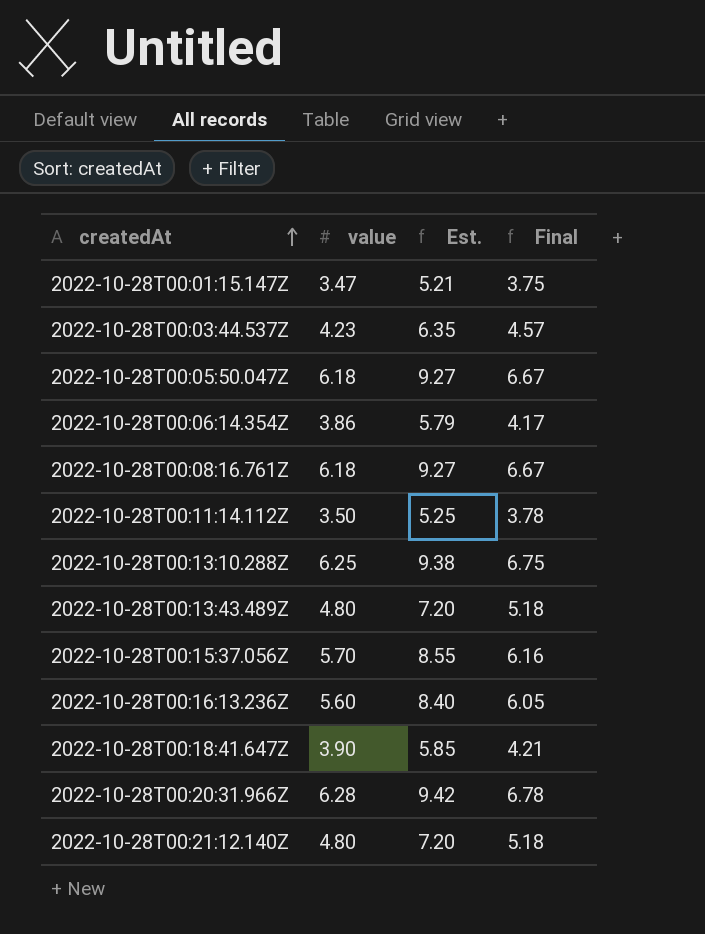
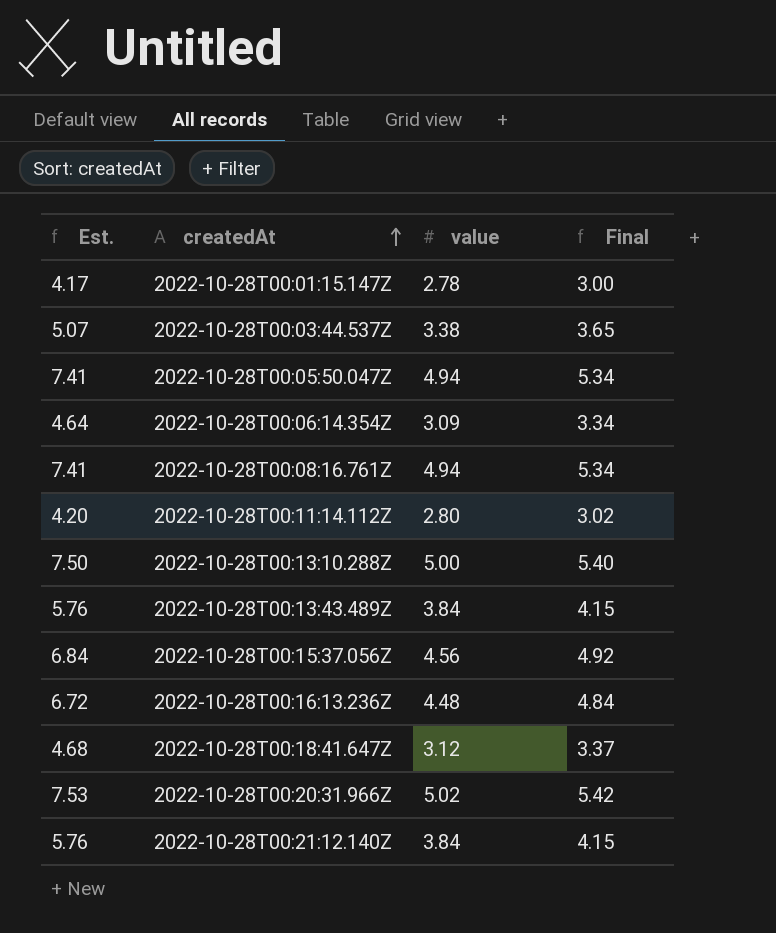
column Est. | position: 3 -> 1
2022-10-28T00:01:15.147Z | Est.: 5.21 -> 4.17
2022-10-28T00:01:15.147Z | value: 3.47 -> 2.78
2022-10-28T00:01:15.147Z | Final: 3.75 -> 3.00
2022-10-28T00:03:44.537Z | Est.: 6.35 -> 5.07
2022-10-28T00:03:44.537Z | value: 4.23 -> 3.38
2022-10-28T00:03:44.537Z | Final: 4.57 -> 3.65
2022-10-28T00:05:50.047Z | Est.: 9.27 -> 7.41
2022-10-28T00:05:50.047Z | value: 6.18 -> 4.94
2022-10-28T00:05:50.047Z | Final: 6.67 -> 5.34
2022-10-28T00:06:14.354Z | Est.: 5.79 -> 4.64
2022-10-28T00:06:14.354Z | value: 3.86 -> 3.09
2022-10-28T00:06:14.354Z | Final: 4.17 -> 3.34
2022-10-28T00:08:16.761Z | Est.: 9.27 -> 7.41
2022-10-28T00:08:16.761Z | value: 6.18 -> 4.94
2022-10-28T00:08:16.761Z | Final: 6.67 -> 5.34
2022-10-28T00:11:14.112Z | Est.: 5.25 -> 4.20
2022-10-28T00:11:14.112Z | value: 3.50 -> 2.80
2022-10-28T00:11:14.112Z | Final: 3.78 -> 3.02
2022-10-28T00:13:10.288Z | Est.: 9.38 -> 7.50
2022-10-28T00:13:10.288Z | value: 6.25 -> 5.00
2022-10-28T00:13:10.288Z | Final: 6.75 -> 5.40
2022-10-28T00:13:43.489Z | Est.: 7.20 -> 5.76
2022-10-28T00:13:43.489Z | value: 4.80 -> 3.84
2022-10-28T00:13:43.489Z | Final: 5.18 -> 4.15
2022-10-28T00:15:37.056Z | Est.: 8.55 -> 6.84
2022-10-28T00:15:37.056Z | value: 5.70 -> 4.56
2022-10-28T00:15:37.056Z | Final: 6.16 -> 4.92
2022-10-28T00:16:13.236Z | Est.: 8.40 -> 6.72
2022-10-28T00:16:13.236Z | value: 5.60 -> 4.48
2022-10-28T00:16:13.236Z | Final: 6.05 -> 4.84
2022-10-28T00:18:41.647Z | Est.: 5.85 -> 4.68
2022-10-28T00:18:41.647Z | value: 3.90 -> 3.12
2022-10-28T00:18:41.647Z | Final: 4.21 -> 3.37
2022-10-28T00:20:31.966Z | Est.: 9.42 -> 7.53
2022-10-28T00:20:31.966Z | value: 6.28 -> 5.02
2022-10-28T00:20:31.966Z | Final: 6.78 -> 5.42
2022-10-28T00:21:12.140Z | Est.: 7.20 -> 5.76
2022-10-28T00:21:12.140Z | value: 4.80 -> 3.84
2022-10-28T00:21:12.140Z | Final: 5.18 -> 4.15

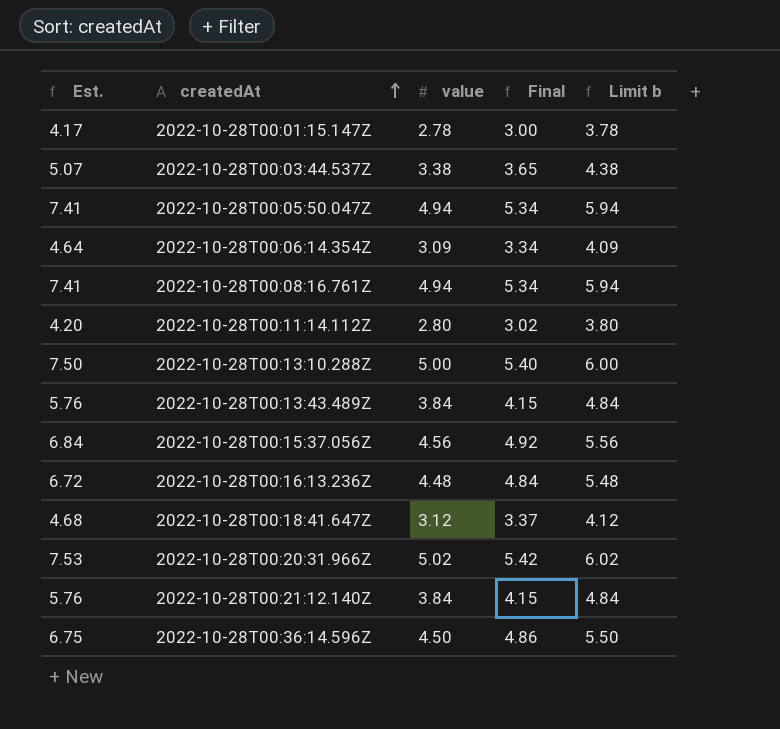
column Limit b | formula: none -> [value] + 1
row 2022-10-28T00:36:14.596Z: none -> 6.75 | 4.50 | 4.86 | 5.50

